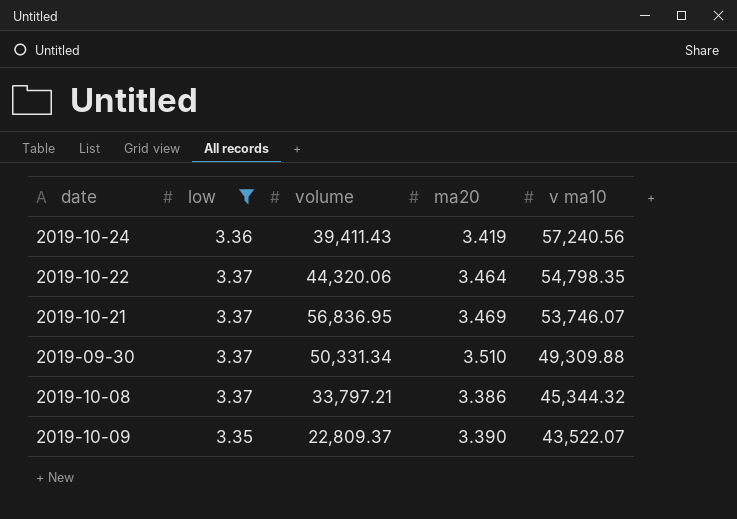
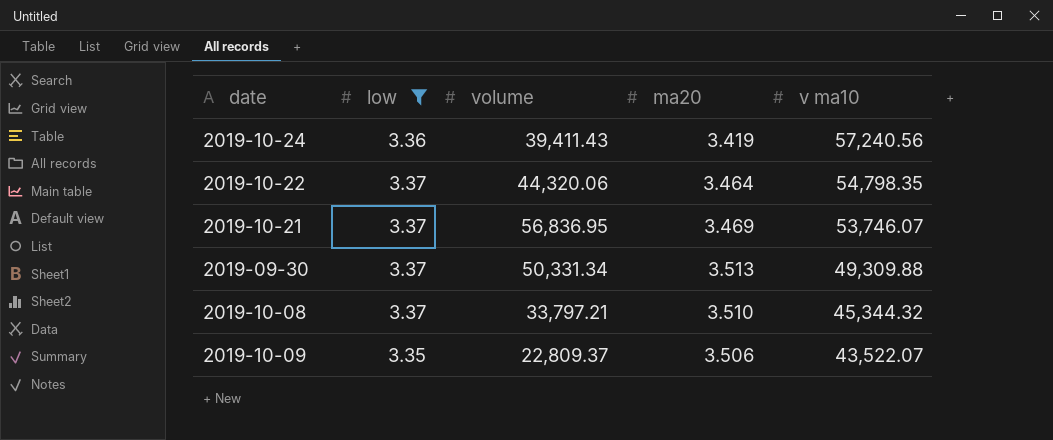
2019-09-30 | ma20: 3.510 -> 3.513
2019-10-08 | ma20: 3.386 -> 3.510
2019-10-09 | ma20: 3.390 -> 3.506

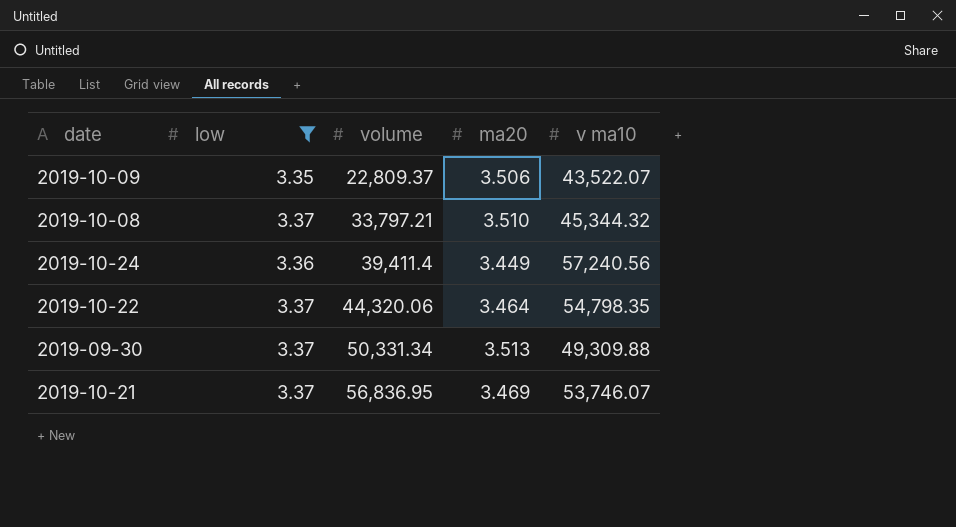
row order: v ma10 descending -> volume ascending
2019-10-24 | volume: 39,411.43 -> 39,411.4
2019-10-24 | ma20: 3.419 -> 3.449

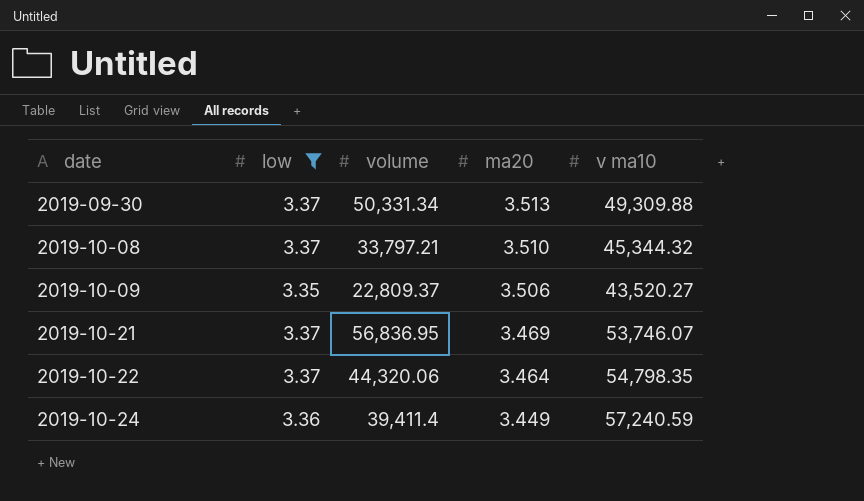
row order: volume ascending -> date ascending
2019-10-09 | v ma10: 43,522.07 -> 43,520.27
2019-10-24 | v ma10: 57,240.56 -> 57,240.59

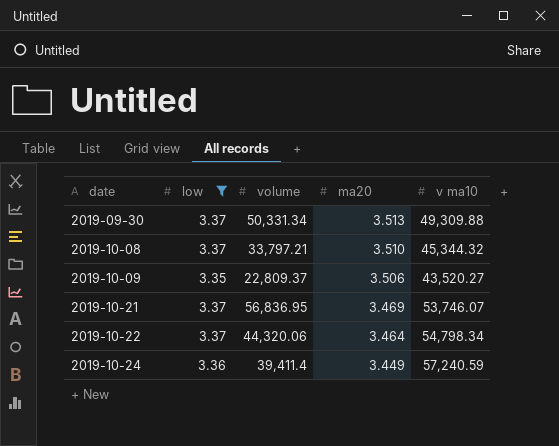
2019-10-22 | v ma10: 54,798.35 -> 54,798.34

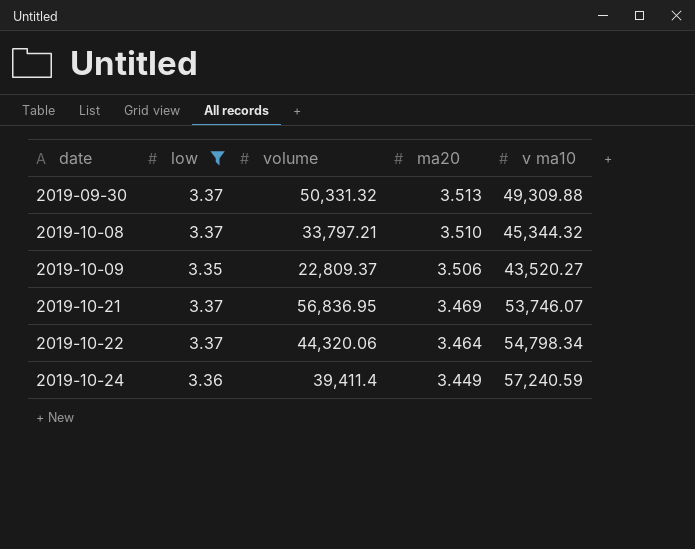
2019-09-30 | volume: 50,331.34 -> 50,331.32

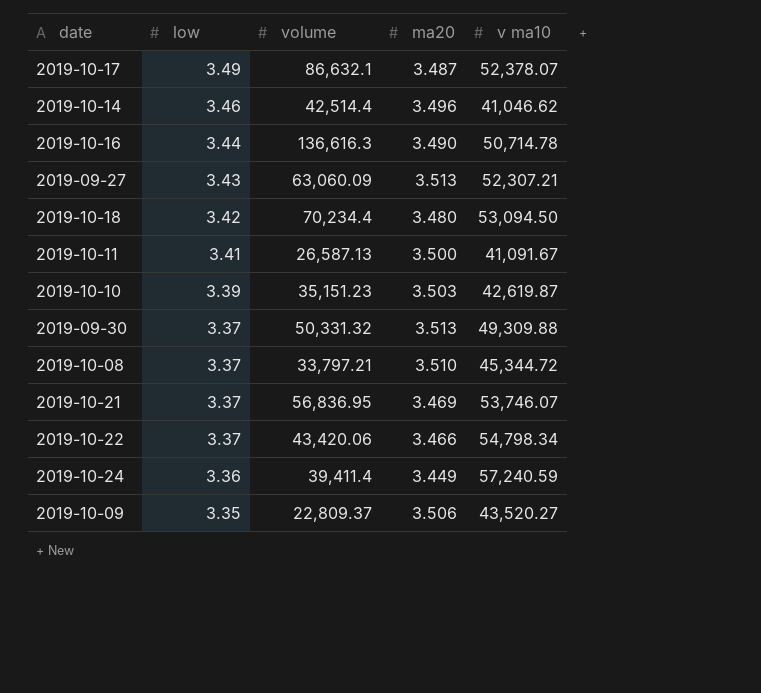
filter: low <= 3.37 -> none
row order: date ascending -> low descending
2019-10-08 | v ma10: 45,344.32 -> 45,344.72
2019-10-22 | volume: 44,320.06 -> 43,420.06
2019-10-22 | ma20: 3.464 -> 3.466

